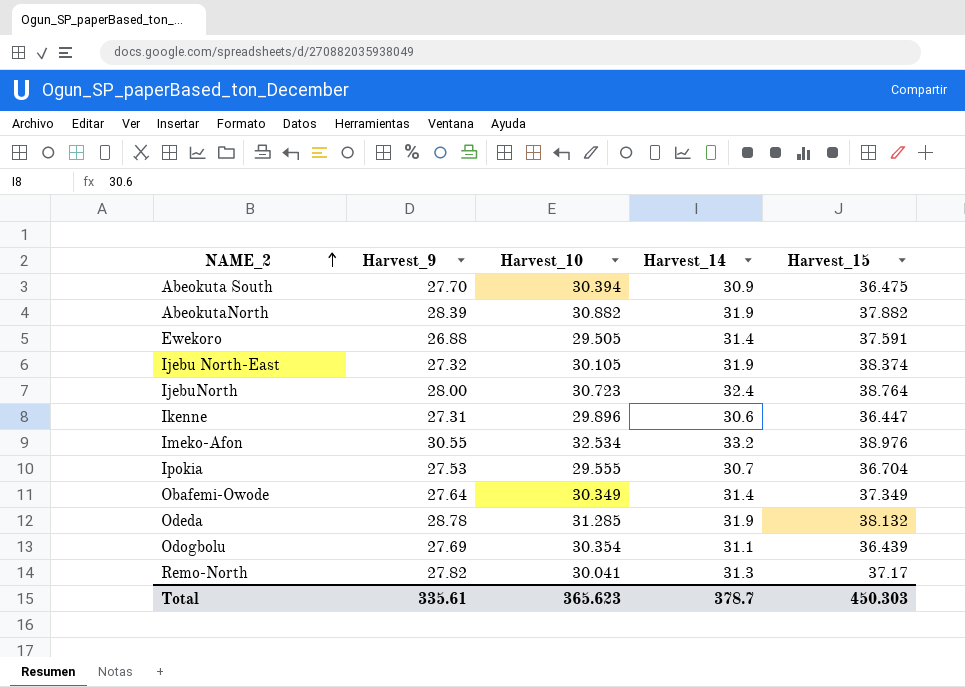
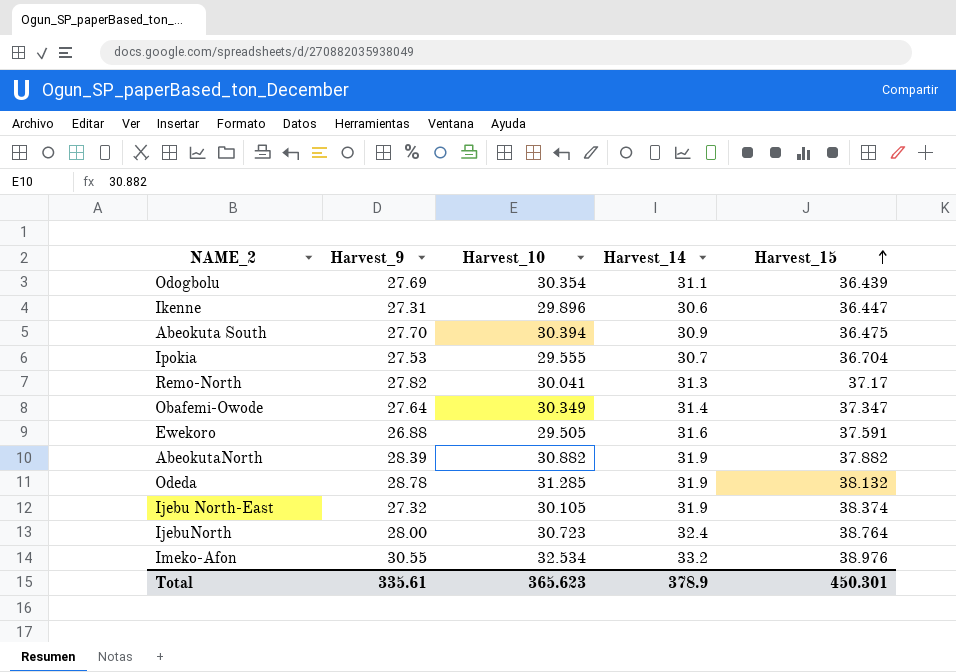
row order: NAME_2 ascending -> Harvest_15 ascending
Obafemi-Owode | Harvest_15: 37.349 -> 37.347
Ewekoro | Harvest_14: 31.4 -> 31.6
Total | Harvest_14: 378.7 -> 378.9
Total | Harvest_15: 450.303 -> 450.301

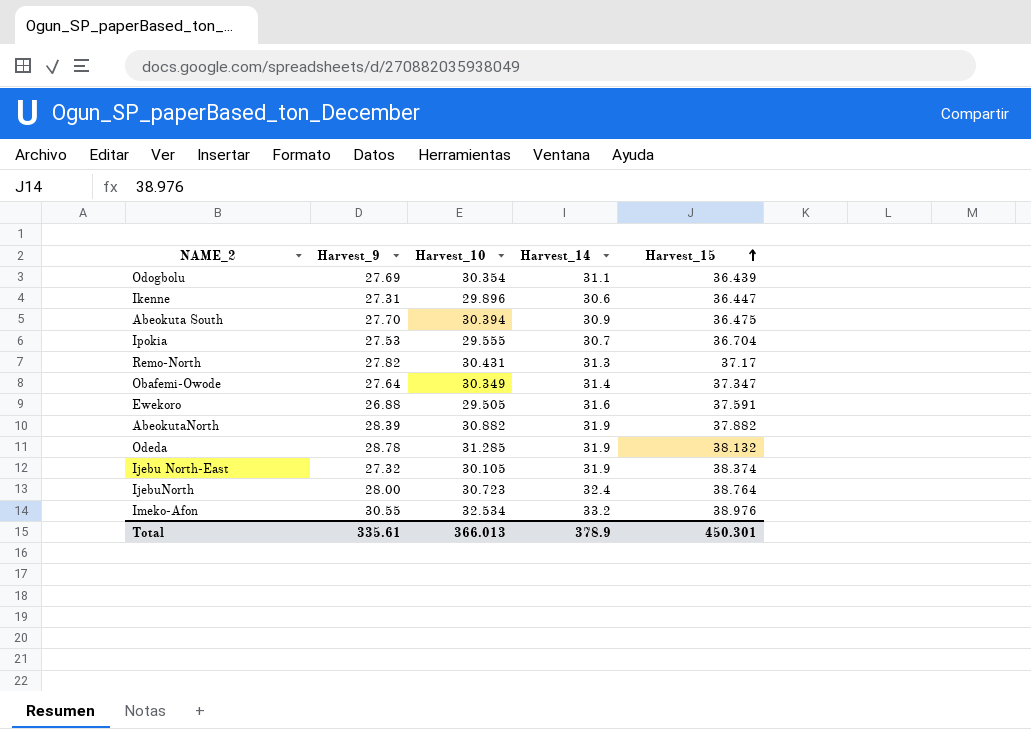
Remo-North | Harvest_10: 30.041 -> 30.431
Total | Harvest_10: 365.623 -> 366.013

